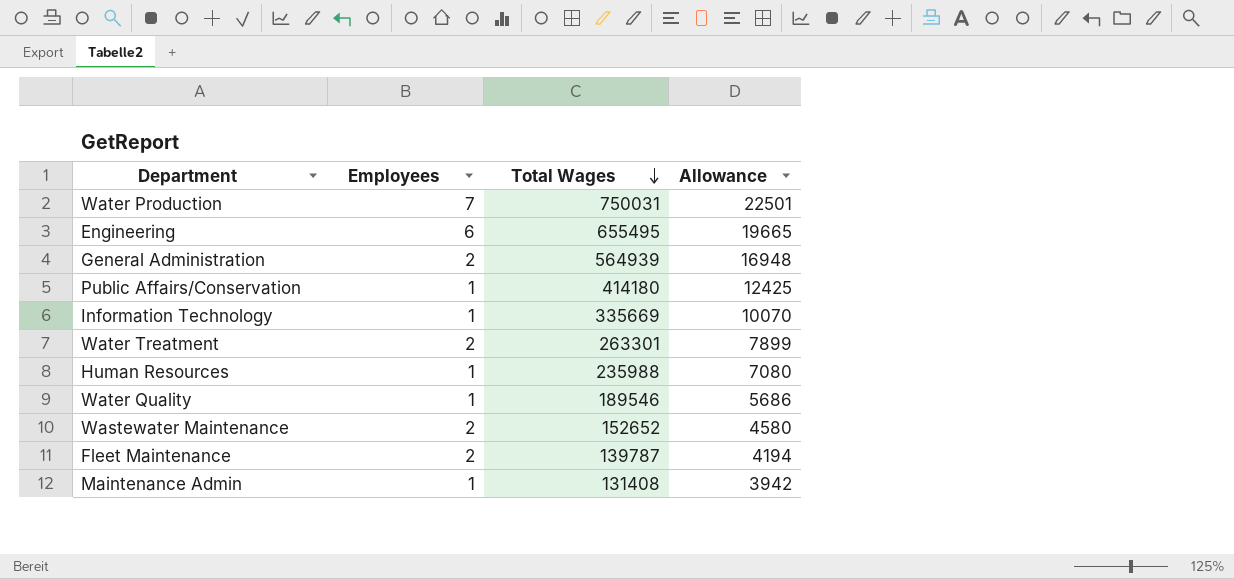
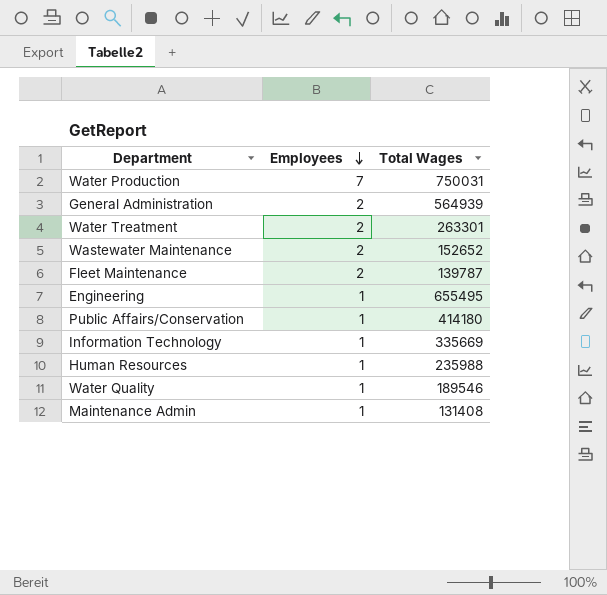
row order: Total Wages descending -> Employees descending
column Allowance | formula: [Total Wages] * 0.03 -> none
Engineering | Employees: 6 -> 1

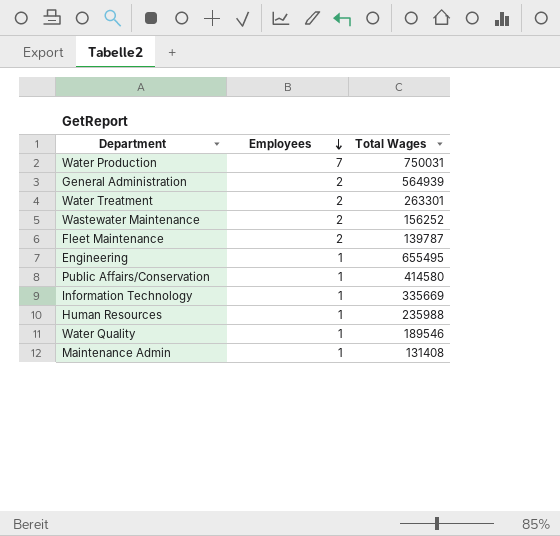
Wastewater Maintenance | Total Wages: 152652 -> 156252
Public Affairs/Conservation | Total Wages: 414180 -> 414580

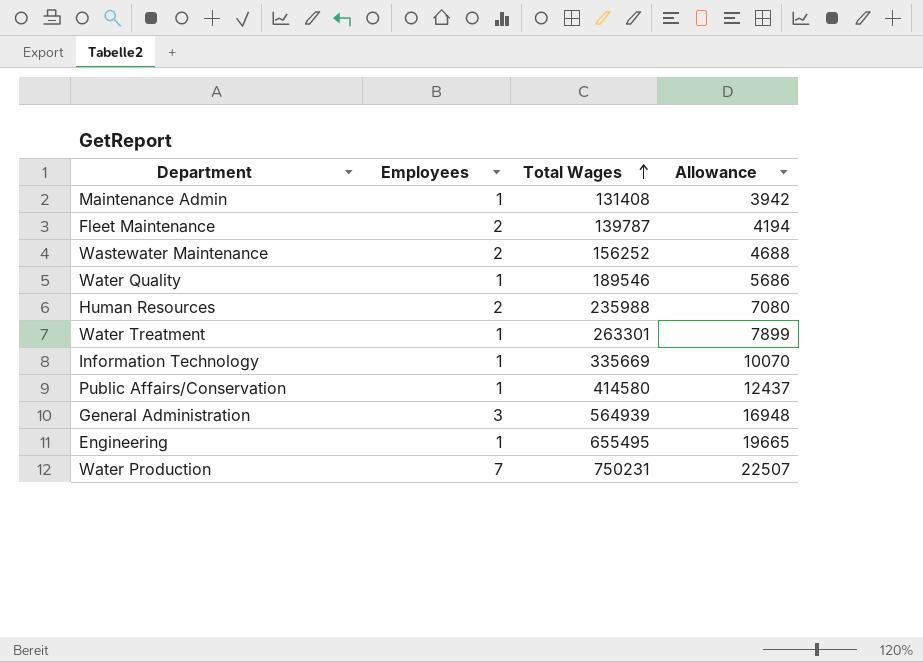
row order: Employees descending -> Total Wages ascending
column Allowance | formula: none -> [Total Wages] * 0.03
Human Resources | Employees: 1 -> 2
Water Treatment | Employees: 2 -> 1
General Administration | Employees: 2 -> 3
Water Production | Total Wages: 750031 -> 750231

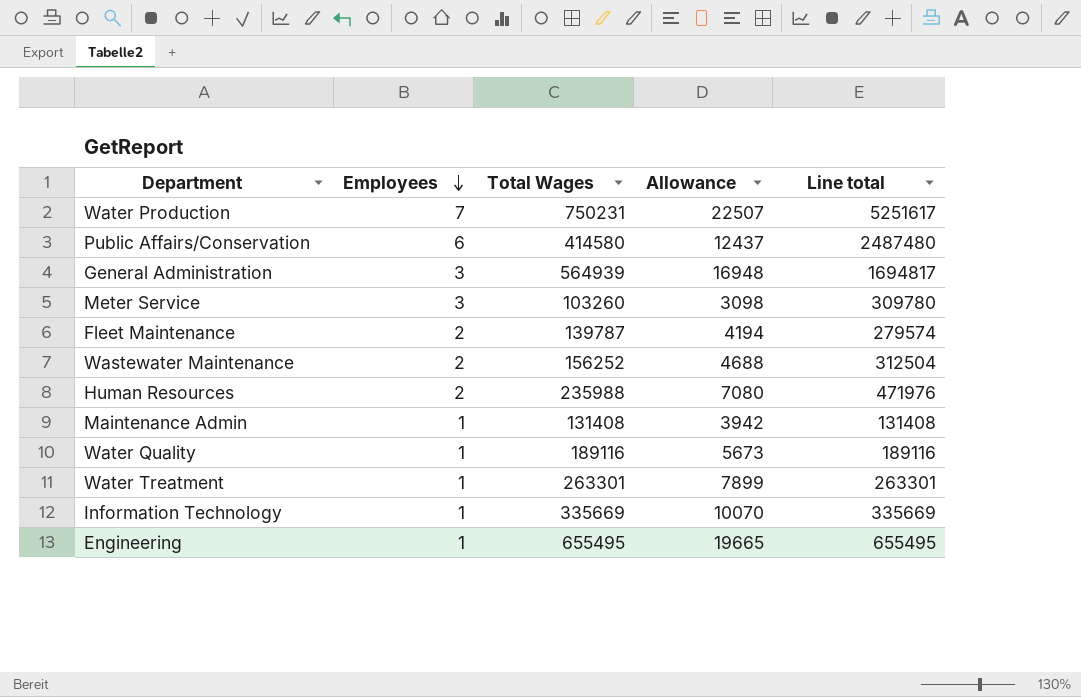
row order: Total Wages ascending -> Employees descending
column Line total | formula: none -> [Employees] * [Total Wages]
Public Affairs/Conservation | Employees: 1 -> 6
row Meter Service: none -> 3 | 103260 | 3098 | 309780
Water Quality | Total Wages: 189546 -> 189116
Water Quality | Allowance: 5686 -> 5673

